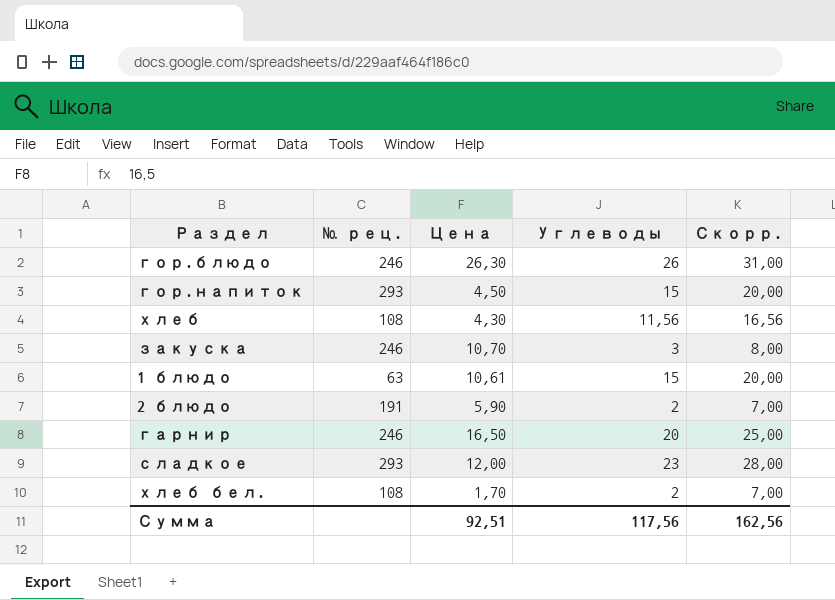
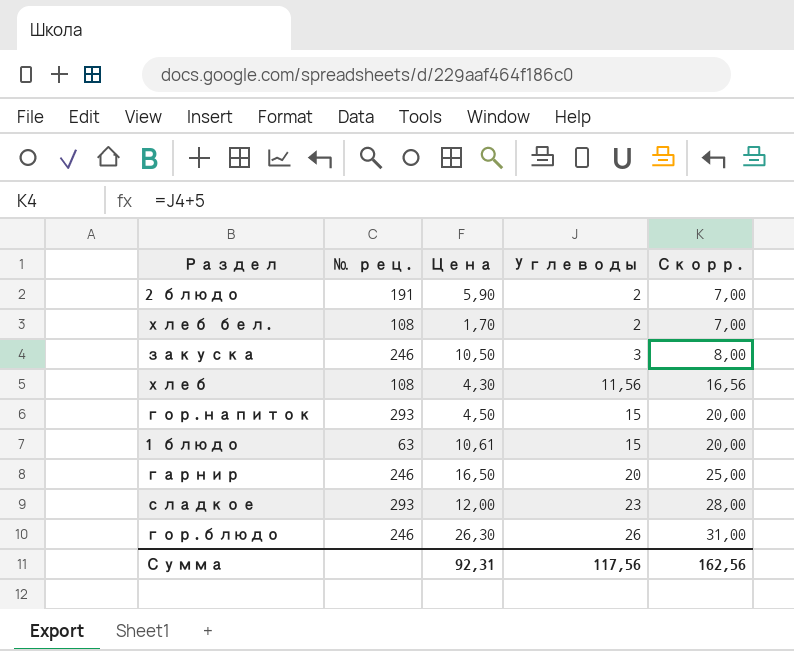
row order: none -> Углеводы ascending
закуска | Цена: 10,70 -> 10,50
Сумма | Цена: 92,51 -> 92,31

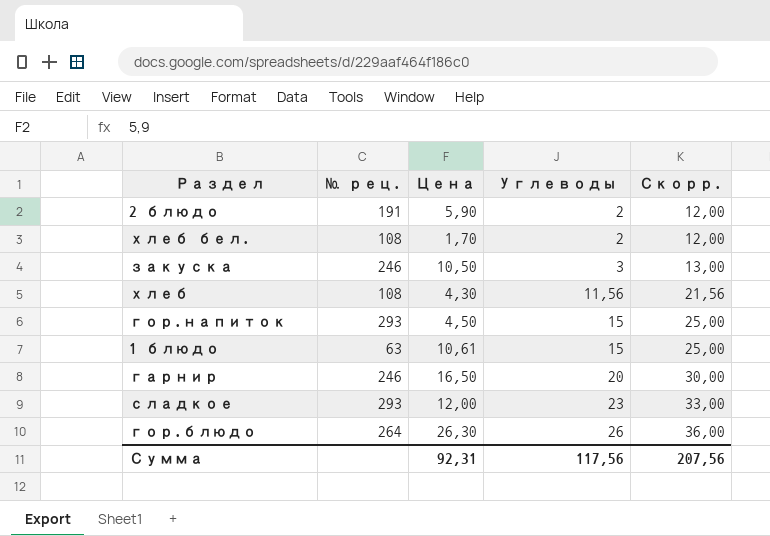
column Скорр. | formula: [Углеводы] + 5 -> [Углеводы] + 10
гор.блюдо | № рец.: 246 -> 264
Сумма | Скорр.: 162,56 -> 207,56

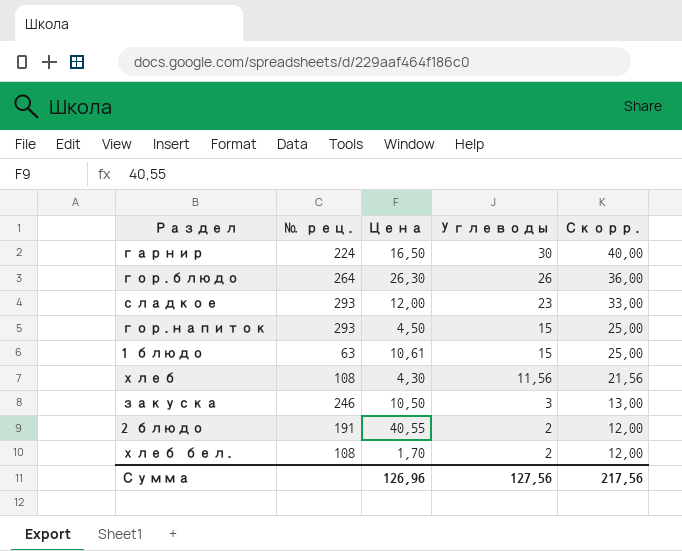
row order: Углеводы ascending -> Углеводы descending
гарнир | № рец.: 246 -> 224
гарнир | Углеводы: 20 -> 30
гарнир | Скорр.: 30,00 -> 40,00
2 блюдо | Цена: 5,90 -> 40,55
Сумма | Цена: 92,31 -> 126,96
Сумма | Углеводы: 117,56 -> 127,56
Сумма | Скорр.: 207,56 -> 217,56

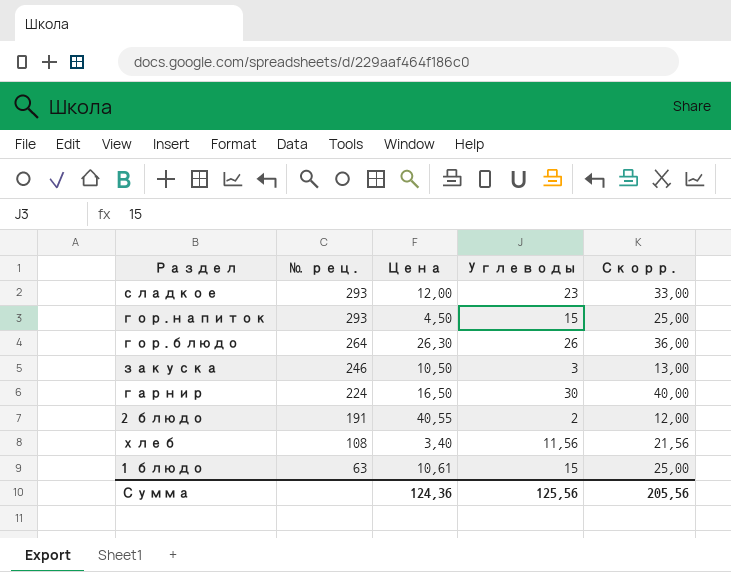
row order: Углеводы descending -> № рец. descending
row хлеб бел.: 108 | 1,70 | 2 | 12,00 -> none
хлеб | Цена: 4,30 -> 3,40
Сумма | Цена: 126,96 -> 124,36
Сумма | Углеводы: 127,56 -> 125,56
Сумма | Скорр.: 217,56 -> 205,56

